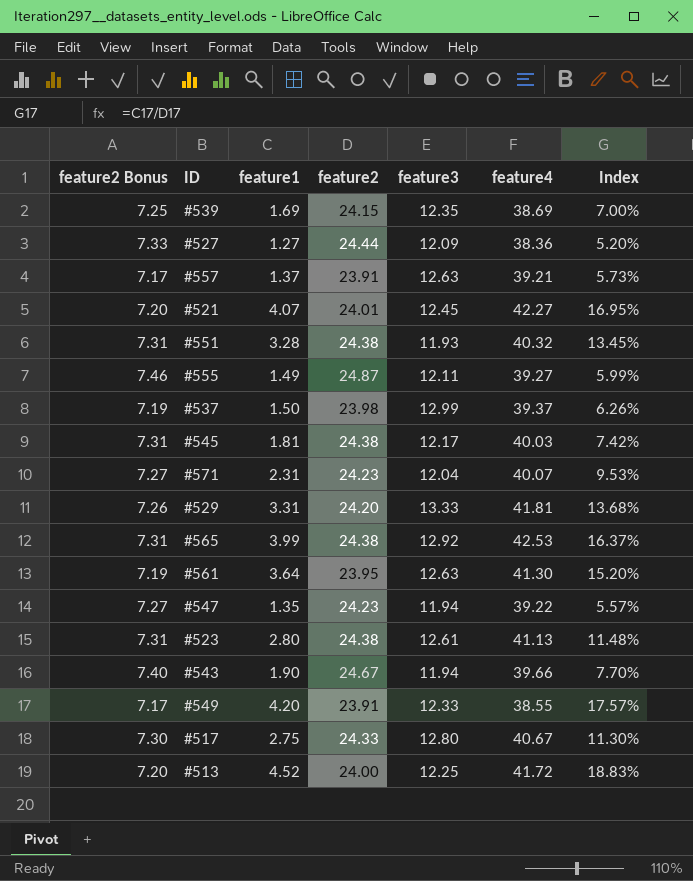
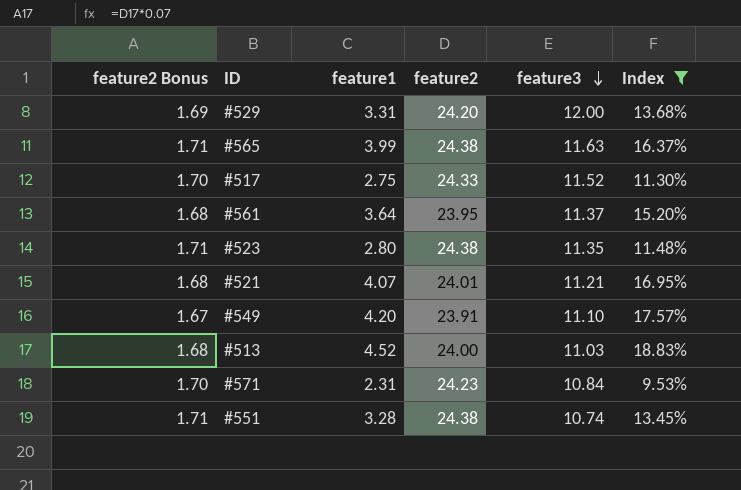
filter: none -> Index >= 9.53%
row order: none -> feature3 descending
column feature4 | position: 6 -> none
column feature2 Bonus | formula: [feature2] * 0.3 -> [feature2] * 0.07
#529 | feature3: 13.33 -> 12.00
#565 | feature3: 12.92 -> 11.63
#517 | feature3: 12.80 -> 11.52
#561 | feature3: 12.63 -> 11.37
#523 | feature3: 12.61 -> 11.35
#521 | feature3: 12.45 -> 11.21
#549 | feature3: 12.33 -> 11.10
#513 | feature3: 12.25 -> 11.03
#571 | feature3: 12.04 -> 10.84
#551 | feature3: 11.93 -> 10.74

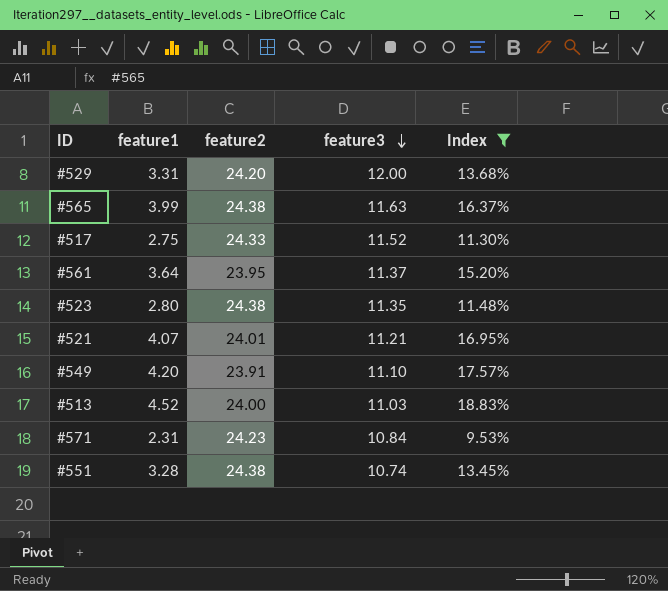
column feature2 Bonus | formula: [feature2] * 0.07 -> none

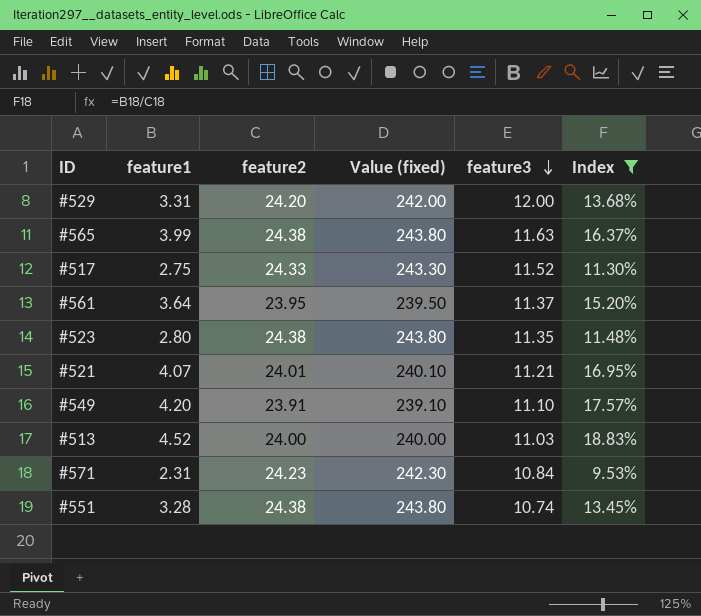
column Value (fixed) | formula: none -> [feature2] * 10

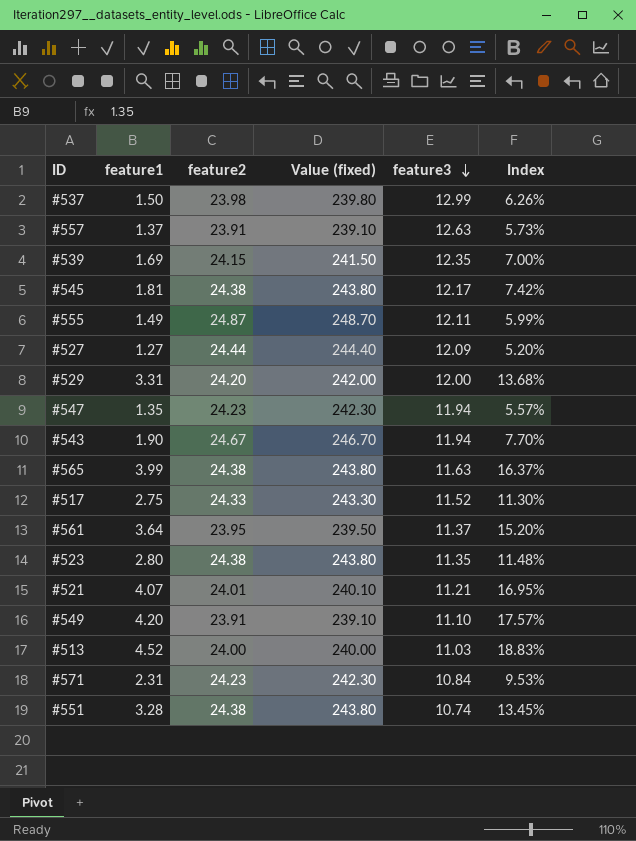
filter: Index >= 9.53% -> none

